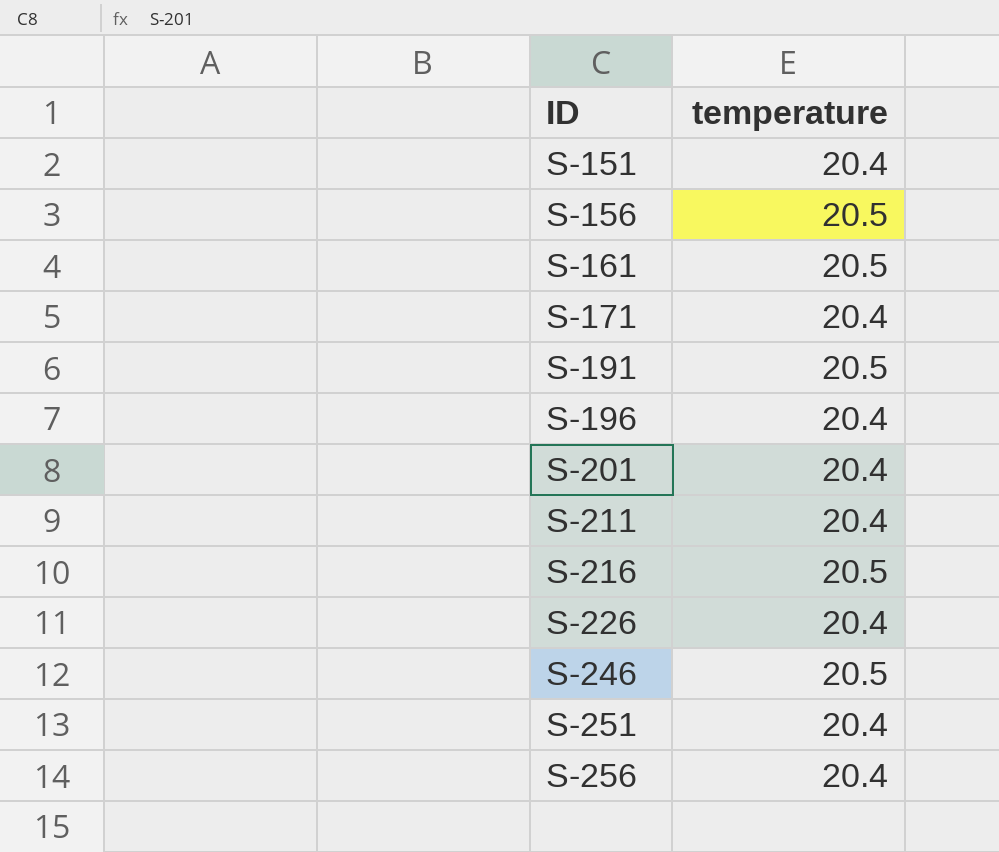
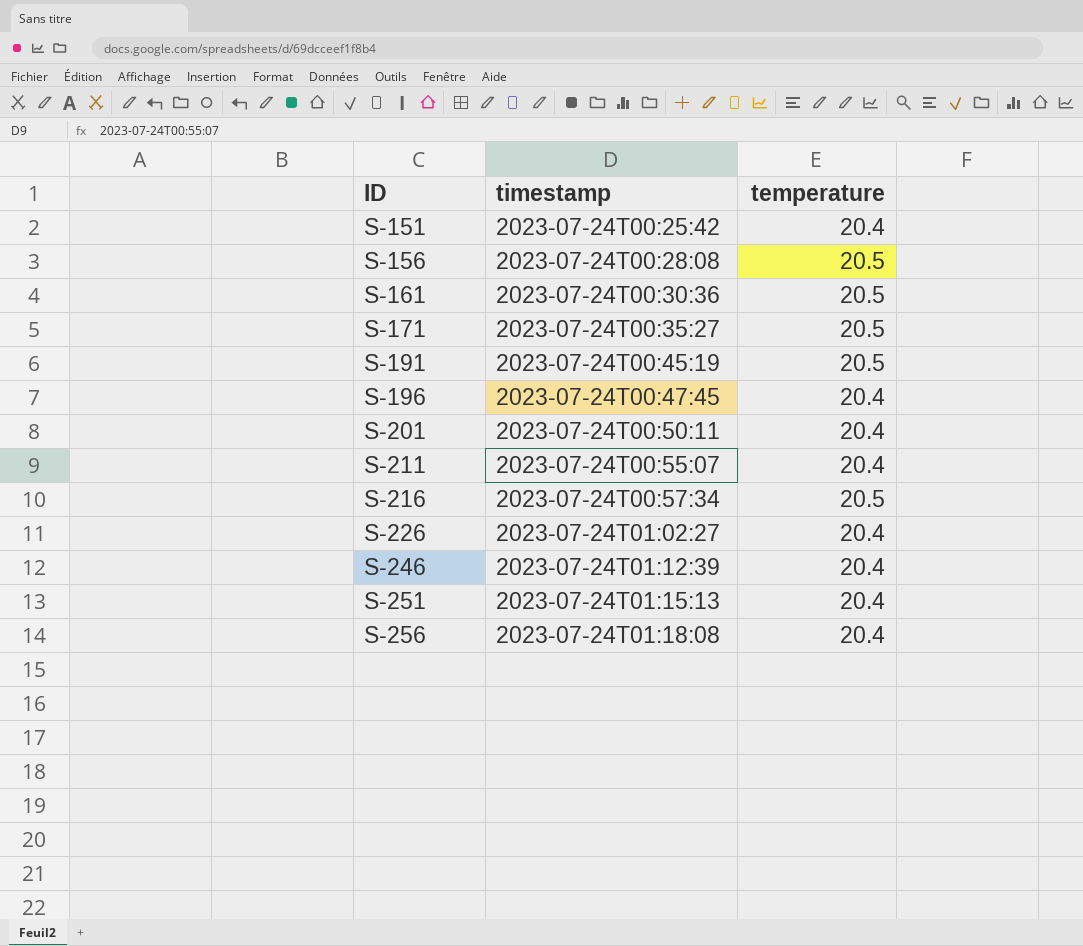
column timestamp | position: none -> 2
S-171 | temperature: 20.4 -> 20.5
S-246 | temperature: 20.5 -> 20.4

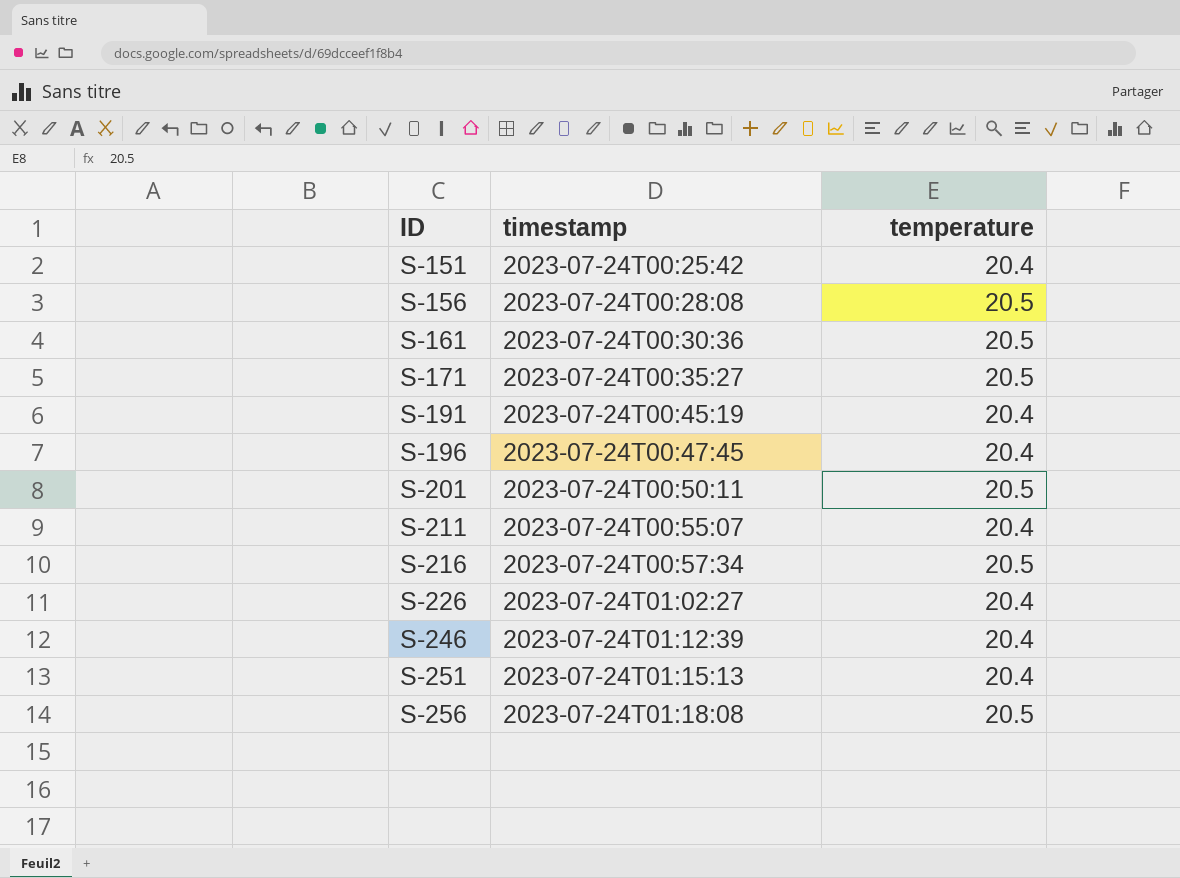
S-191 | temperature: 20.5 -> 20.4
S-201 | temperature: 20.4 -> 20.5
S-256 | temperature: 20.4 -> 20.5

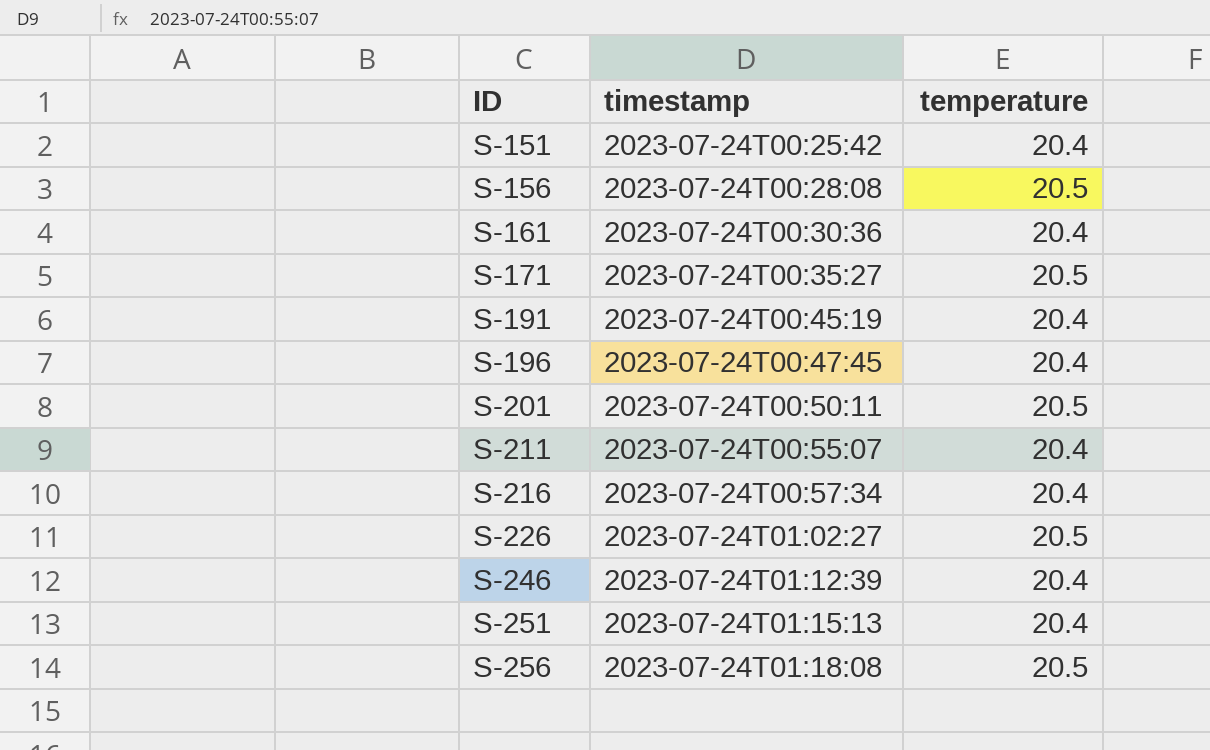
S-161 | temperature: 20.5 -> 20.4
S-216 | temperature: 20.5 -> 20.4
S-226 | temperature: 20.4 -> 20.5

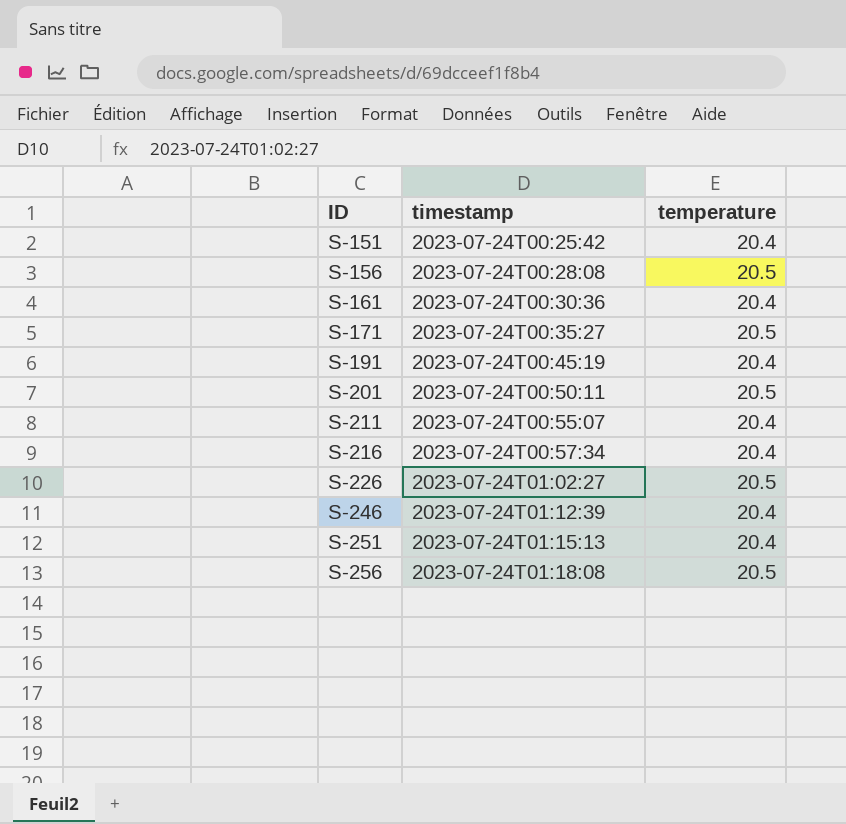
row S-196: 2023-07-24T00:47:45 | 20.4 -> none

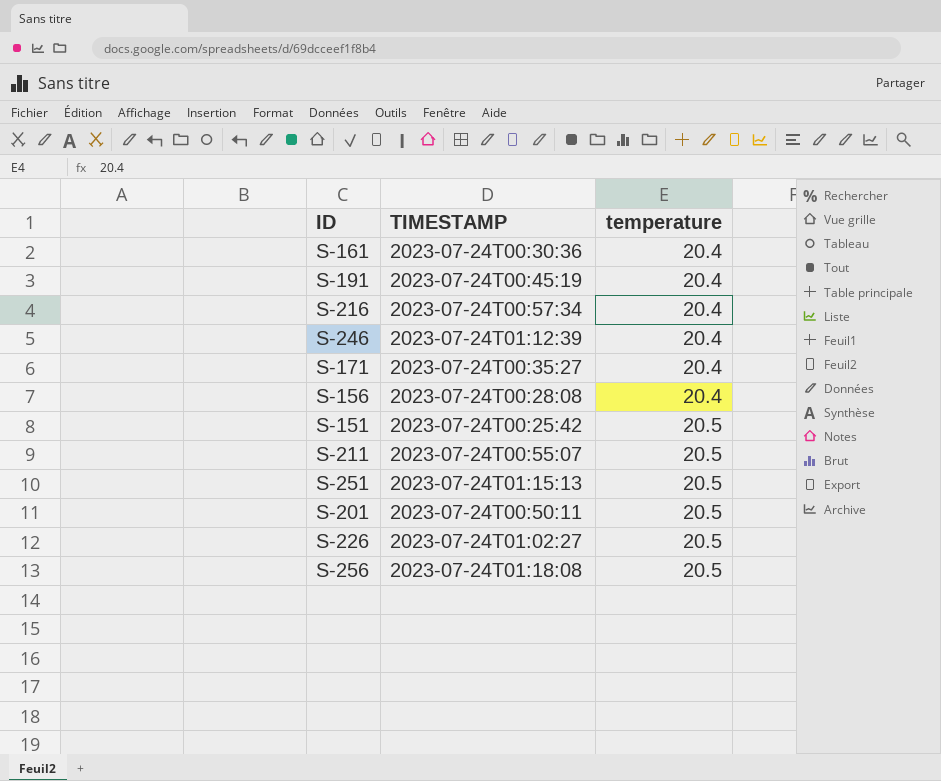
row order: ID ascending -> temperature ascending
column name: timestamp -> TIMESTAMP
S-171 | temperature: 20.5 -> 20.4
S-156 | temperature: 20.5 -> 20.4
S-151 | temperature: 20.4 -> 20.5
S-211 | temperature: 20.4 -> 20.5
S-251 | temperature: 20.4 -> 20.5

